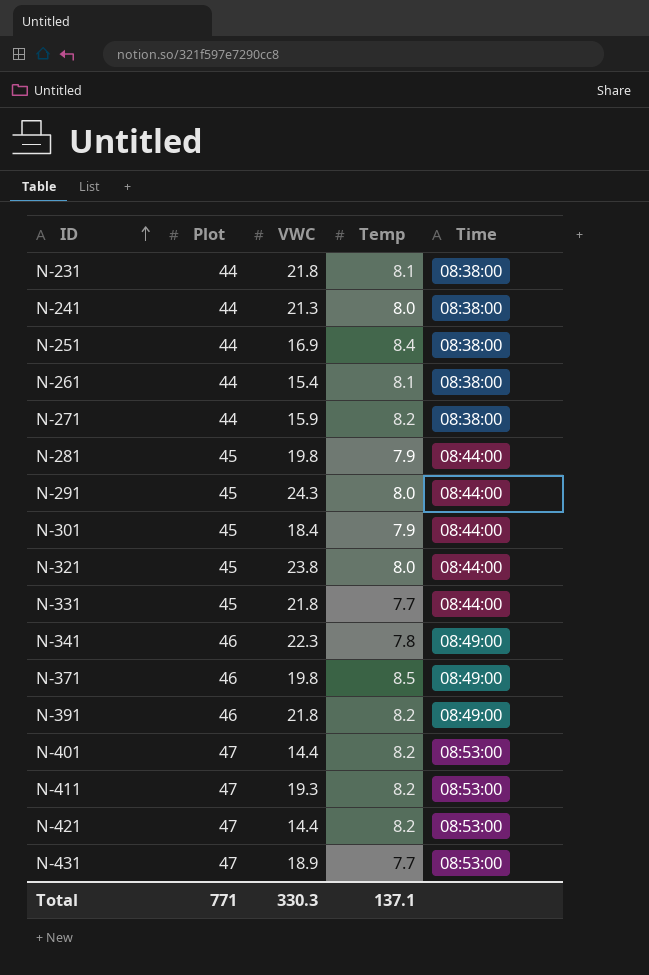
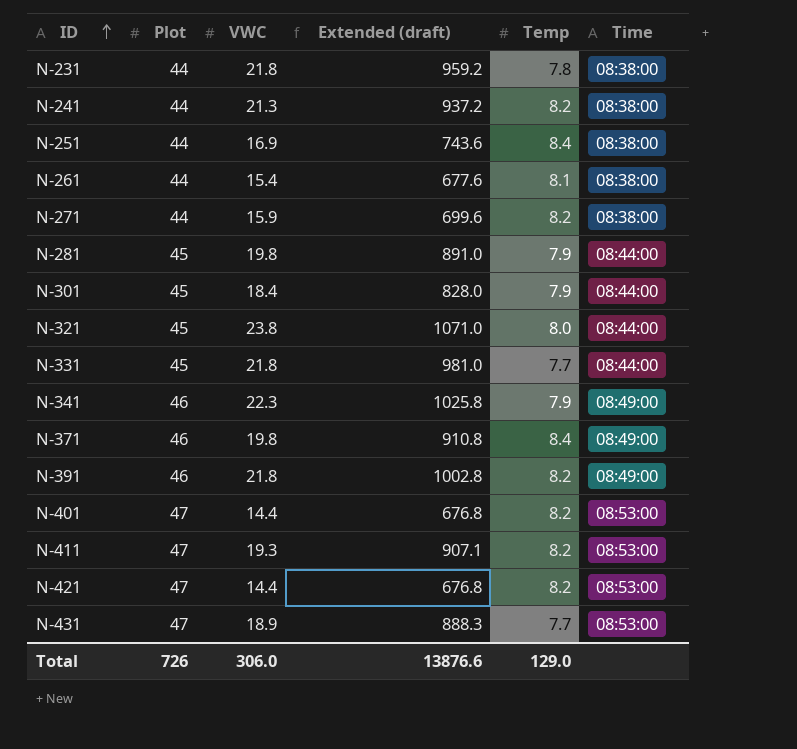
column Extended (draft) | formula: none -> [Plot] * [VWC]
row N-291: 45 | 24.3 | 8.0 | 08:44:00 -> none
N-231 | Temp: 8.1 -> 7.8
N-241 | Temp: 8.0 -> 8.2
N-341 | Temp: 7.8 -> 7.9
N-371 | Temp: 8.5 -> 8.4
Total | Plot: 771 -> 726
Total | VWC: 330.3 -> 306.0
Total | Temp: 137.1 -> 129.0

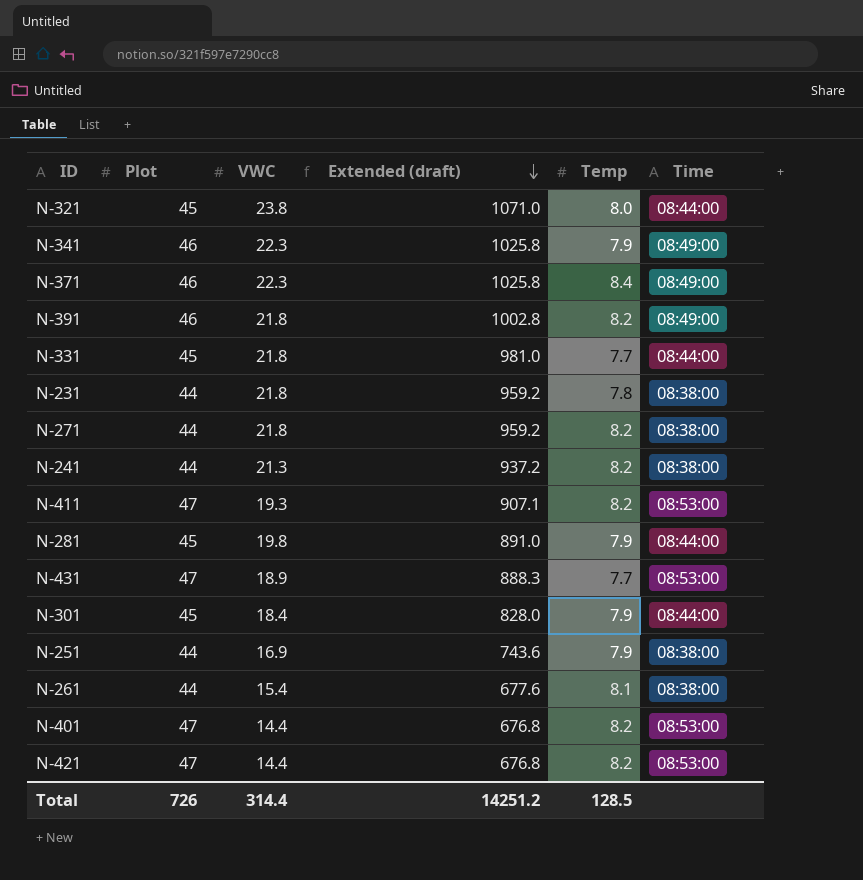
row order: ID ascending -> Extended (draft) descending
N-371 | VWC: 19.8 -> 22.3
N-371 | Extended (draft): 910.8 -> 1025.8
N-271 | VWC: 15.9 -> 21.8
N-271 | Extended (draft): 699.6 -> 959.2
N-251 | Temp: 8.4 -> 7.9
Total | VWC: 306.0 -> 314.4
Total | Extended (draft): 13876.6 -> 14251.2
Total | Temp: 129.0 -> 128.5

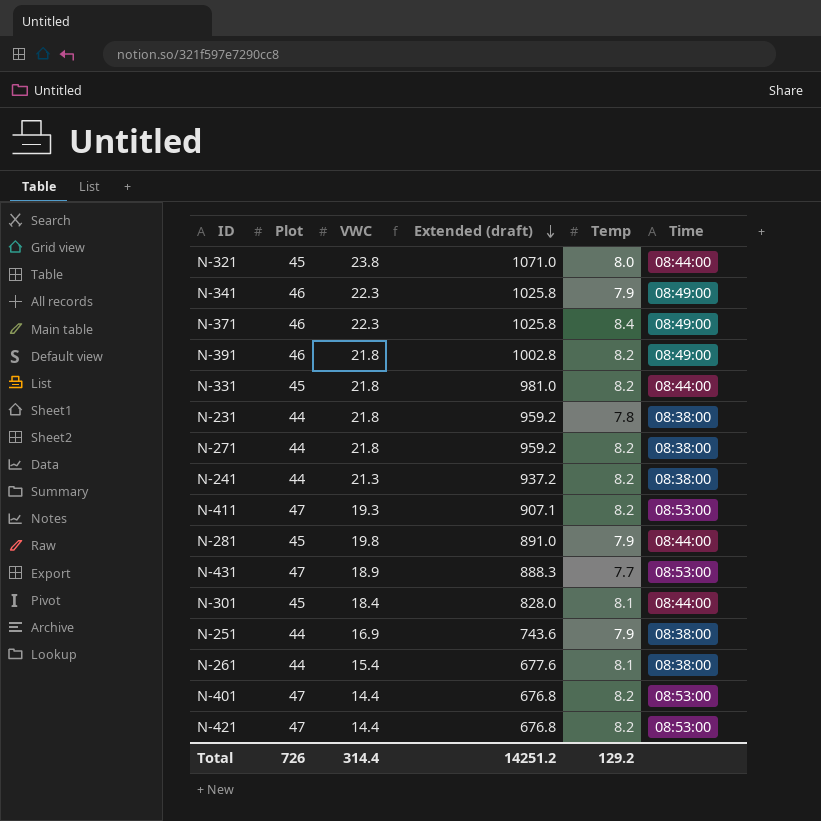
N-331 | Temp: 7.7 -> 8.2
N-301 | Temp: 7.9 -> 8.1
Total | Temp: 128.5 -> 129.2

